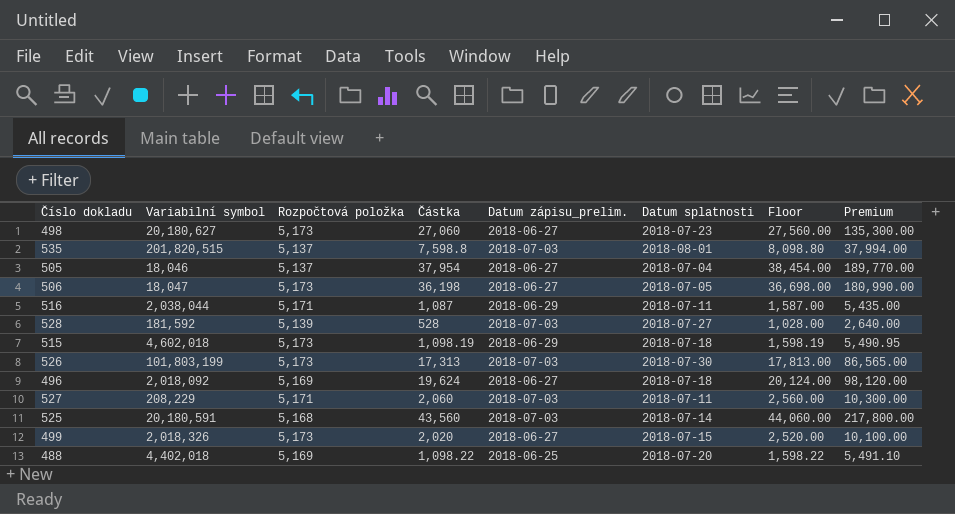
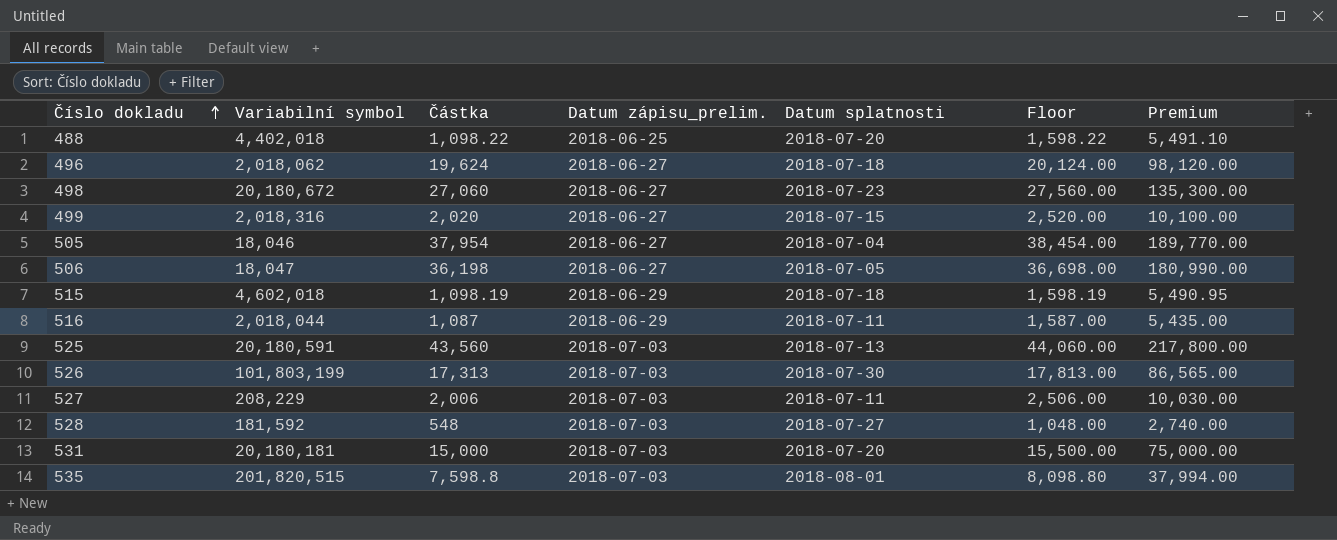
row order: none -> Číslo dokladu ascending
column Rozpočtová položka | position: 3 -> none
496 | Variabilní symbol: 2,018,092 -> 2,018,062
498 | Variabilní symbol: 20,180,627 -> 20,180,672
499 | Variabilní symbol: 2,018,326 -> 2,018,316
516 | Variabilní symbol: 2,038,044 -> 2,018,044
525 | Datum splatnosti: 2018-07-14 -> 2018-07-13
527 | Částka: 2,060 -> 2,006
527 | Floor: 2,560.00 -> 2,506.00
527 | Premium: 10,300.00 -> 10,030.00
528 | Částka: 528 -> 548
528 | Floor: 1,028.00 -> 1,048.00
528 | Premium: 2,640.00 -> 2,740.00
row 531: none -> 20,180,181 | 15,000 | 2018-07-03 | 2018-07-20 | 15,500.00 | 75,000.00

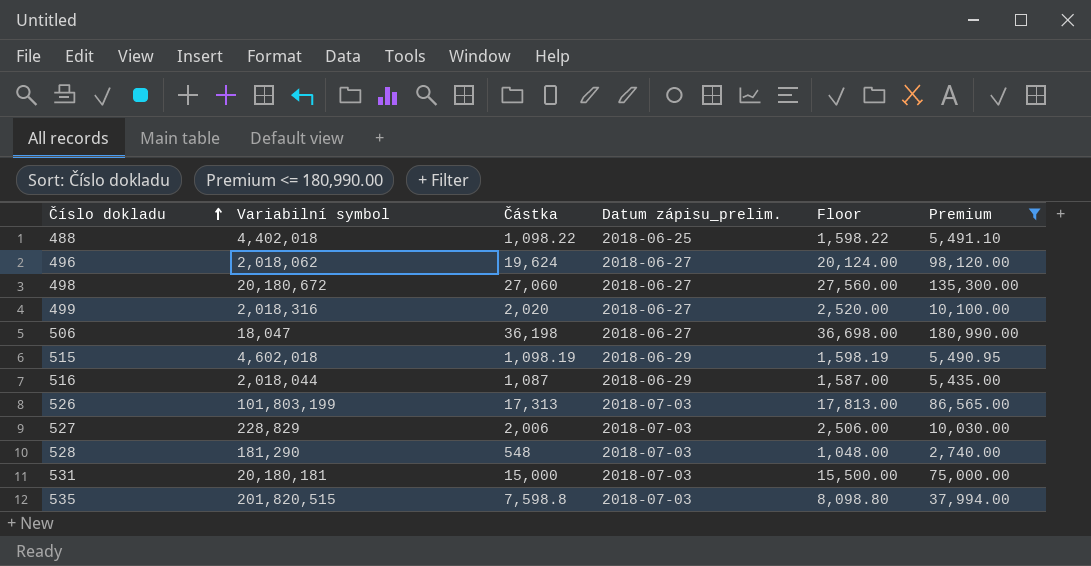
filter: none -> Premium <= 180,990.00
column Datum splatnosti | position: 5 -> none
527 | Variabilní symbol: 208,229 -> 228,829
528 | Variabilní symbol: 181,592 -> 181,290

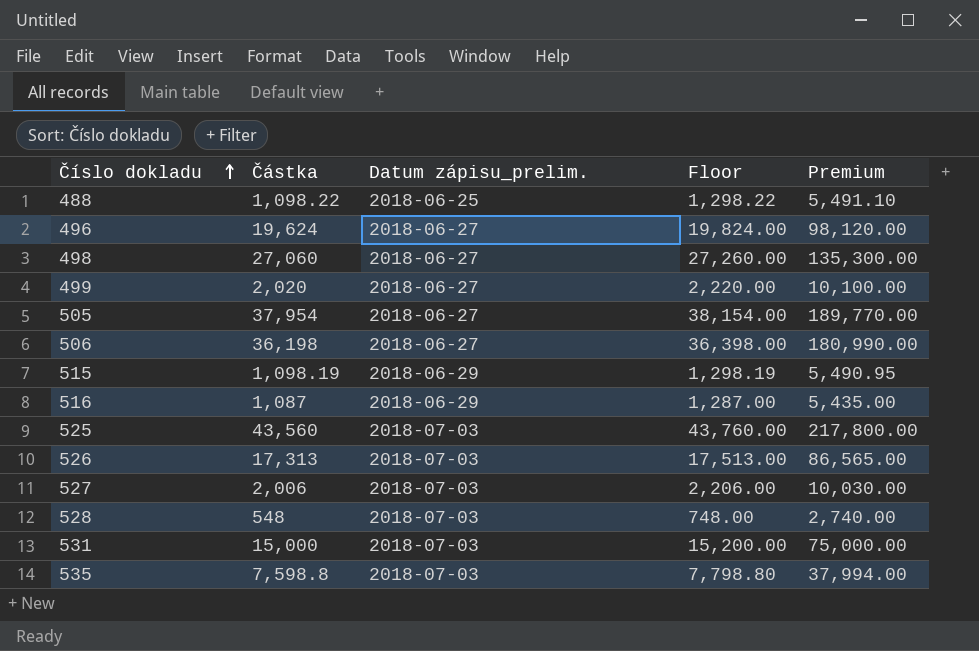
filter: Premium <= 180,990.00 -> none
column Variabilní symbol | position: 2 -> none
column Floor | formula: [Částka] + 500 -> [Částka] + 200

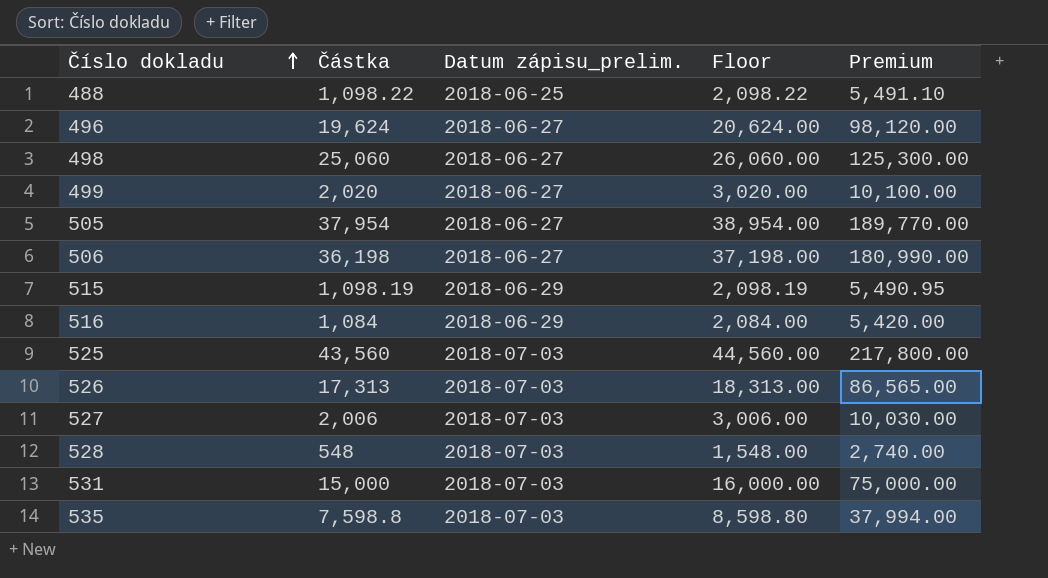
column Floor | formula: [Částka] + 200 -> [Částka] + 1000
498 | Částka: 27,060 -> 25,060
498 | Premium: 135,300.00 -> 125,300.00
516 | Částka: 1,087 -> 1,084
516 | Premium: 5,435.00 -> 5,420.00

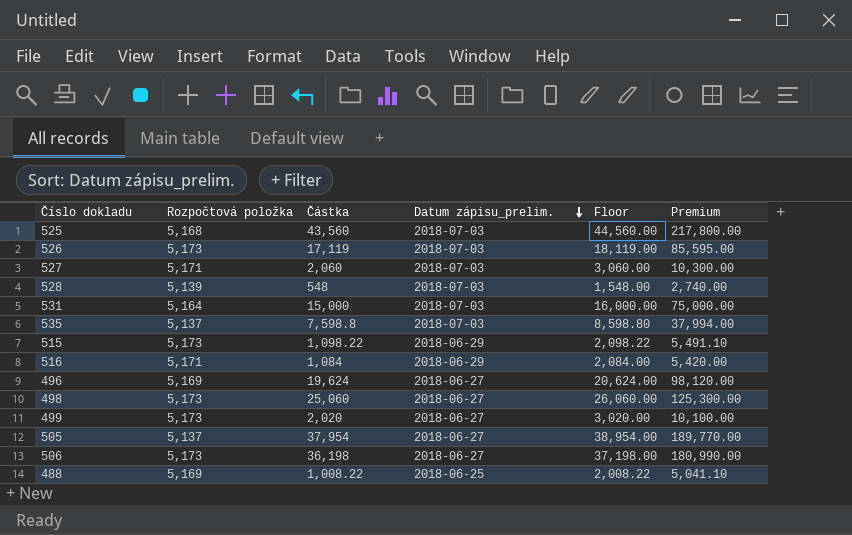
row order: Číslo dokladu ascending -> Datum zápisu_prelim. descending
column Rozpočtová položka | position: none -> 2
526 | Částka: 17,313 -> 17,119
526 | Floor: 18,313.00 -> 18,119.00
526 | Premium: 86,565.00 -> 85,595.00
527 | Částka: 2,006 -> 2,060
527 | Floor: 3,006.00 -> 3,060.00
527 | Premium: 10,030.00 -> 10,300.00
515 | Částka: 1,098.19 -> 1,098.22
515 | Floor: 2,098.19 -> 2,098.22
515 | Premium: 5,490.95 -> 5,491.10
488 | Částka: 1,098.22 -> 1,008.22
488 | Floor: 2,098.22 -> 2,008.22
488 | Premium: 5,491.10 -> 5,041.10

